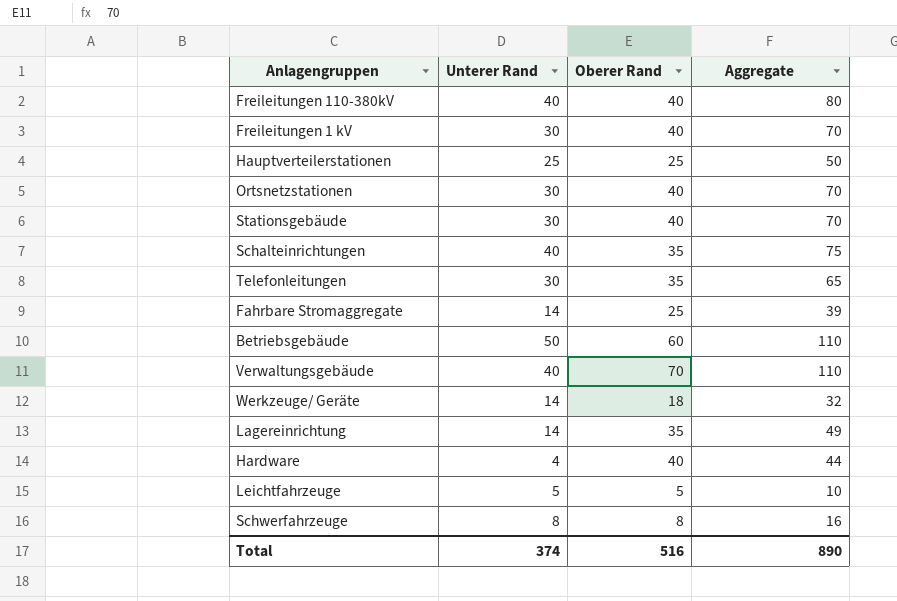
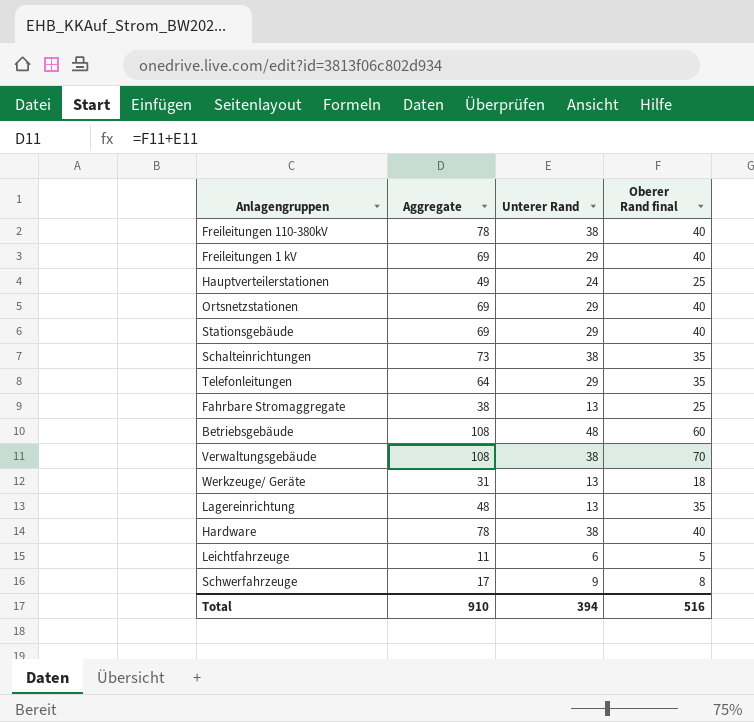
column Aggregate | position: 4 -> 2
column name: Oberer Rand -> Oberer Rand final
Freileitungen 110-380kV | Aggregate: 80 -> 78
Freileitungen 110-380kV | Unterer Rand: 40 -> 38
Freileitungen 1 kV | Aggregate: 70 -> 69
Freileitungen 1 kV | Unterer Rand: 30 -> 29
Hauptverteilerstationen | Aggregate: 50 -> 49
Hauptverteilerstationen | Unterer Rand: 25 -> 24
Ortsnetzstationen | Aggregate: 70 -> 69
Ortsnetzstationen | Unterer Rand: 30 -> 29
Stationsgebäude | Aggregate: 70 -> 69
Stationsgebäude | Unterer Rand: 30 -> 29
Schalteinrichtungen | Aggregate: 75 -> 73
Schalteinrichtungen | Unterer Rand: 40 -> 38
Telefonleitungen | Aggregate: 65 -> 64
Telefonleitungen | Unterer Rand: 30 -> 29
Fahrbare Stromaggregate | Aggregate: 39 -> 38
Fahrbare Stromaggregate | Unterer Rand: 14 -> 13
Betriebsgebäude | Aggregate: 110 -> 108
Betriebsgebäude | Unterer Rand: 50 -> 48
Verwaltungsgebäude | Aggregate: 110 -> 108
Verwaltungsgebäude | Unterer Rand: 40 -> 38
Werkzeuge/ Geräte | Aggregate: 32 -> 31
Werkzeuge/ Geräte | Unterer Rand: 14 -> 13
Lagereinrichtung | Aggregate: 49 -> 48
Lagereinrichtung | Unterer Rand: 14 -> 13
Hardware | Aggregate: 44 -> 78
Hardware | Unterer Rand: 4 -> 38
Leichtfahrzeuge | Aggregate: 10 -> 11
Leichtfahrzeuge | Unterer Rand: 5 -> 6
Schwerfahrzeuge | Aggregate: 16 -> 17
Schwerfahrzeuge | Unterer Rand: 8 -> 9
Total | Aggregate: 890 -> 910
Total | Unterer Rand: 374 -> 394

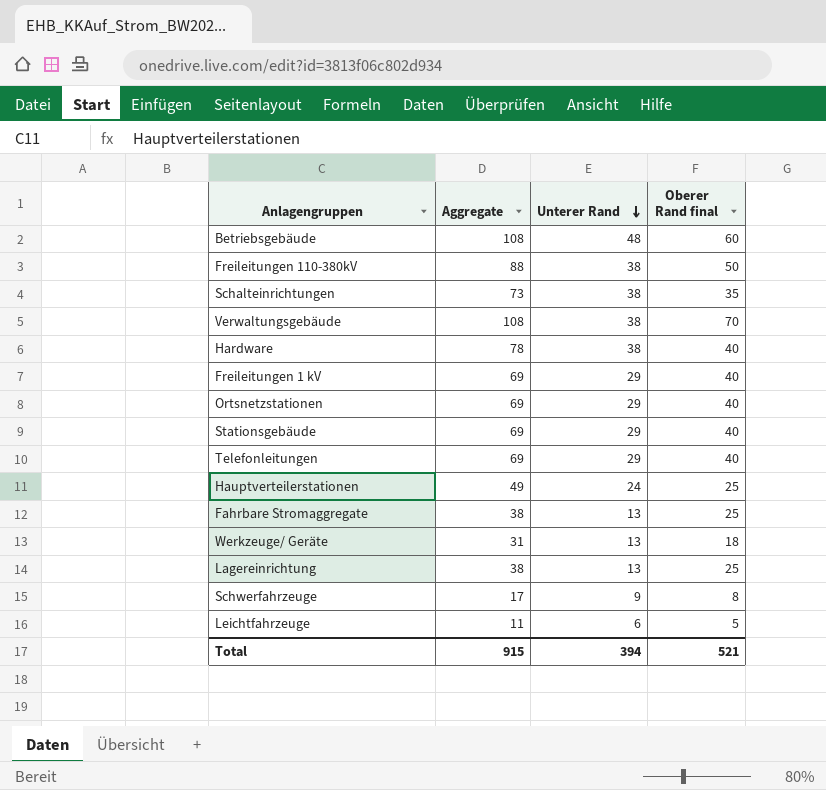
row order: none -> Unterer Rand descending
Freileitungen 110-380kV | Aggregate: 78 -> 88
Freileitungen 110-380kV | Oberer Rand final: 40 -> 50
Telefonleitungen | Aggregate: 64 -> 69
Telefonleitungen | Oberer Rand final: 35 -> 40
Lagereinrichtung | Aggregate: 48 -> 38
Lagereinrichtung | Oberer Rand final: 35 -> 25
Total | Aggregate: 910 -> 915
Total | Oberer Rand final: 516 -> 521

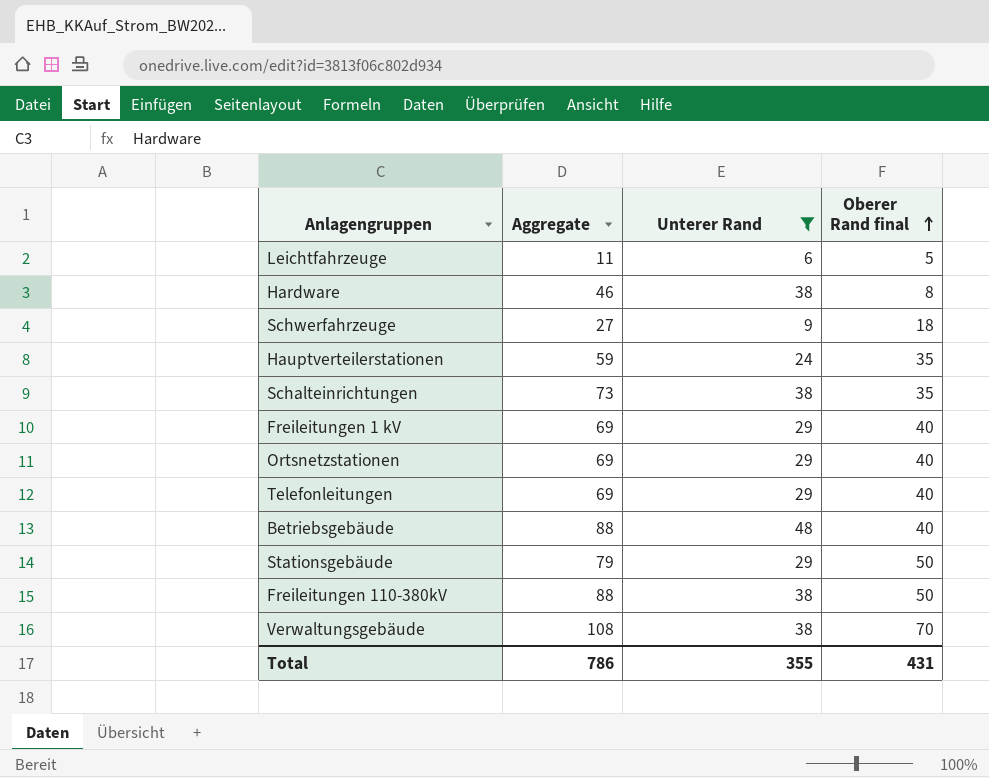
filter: none -> Unterer Rand != 13
row order: Unterer Rand descending -> Oberer Rand final ascending
Hardware | Aggregate: 78 -> 46
Hardware | Oberer Rand final: 40 -> 8
Schwerfahrzeuge | Aggregate: 17 -> 27
Schwerfahrzeuge | Oberer Rand final: 8 -> 18
Hauptverteilerstationen | Aggregate: 49 -> 59
Hauptverteilerstationen | Oberer Rand final: 25 -> 35
Betriebsgebäude | Aggregate: 108 -> 88
Betriebsgebäude | Oberer Rand final: 60 -> 40
Stationsgebäude | Aggregate: 69 -> 79
Stationsgebäude | Oberer Rand final: 40 -> 50
Total | Aggregate: 915 -> 786
Total | Unterer Rand: 394 -> 355
Total | Oberer Rand final: 521 -> 431

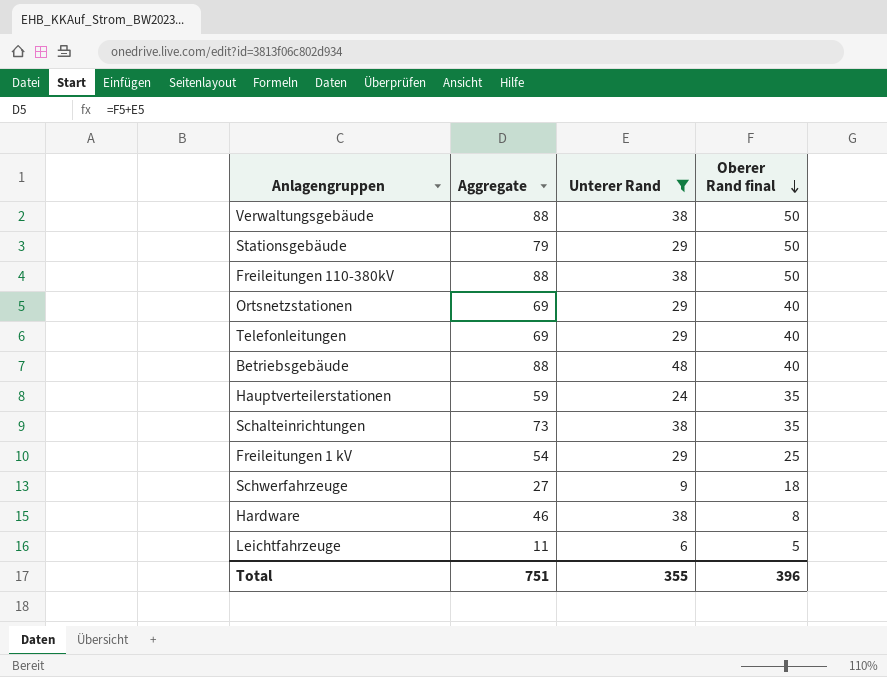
row order: Oberer Rand final ascending -> Oberer Rand final descending
Verwaltungsgebäude | Aggregate: 108 -> 88
Verwaltungsgebäude | Oberer Rand final: 70 -> 50
Freileitungen 1 kV | Aggregate: 69 -> 54
Freileitungen 1 kV | Oberer Rand final: 40 -> 25
Total | Aggregate: 786 -> 751
Total | Oberer Rand final: 431 -> 396

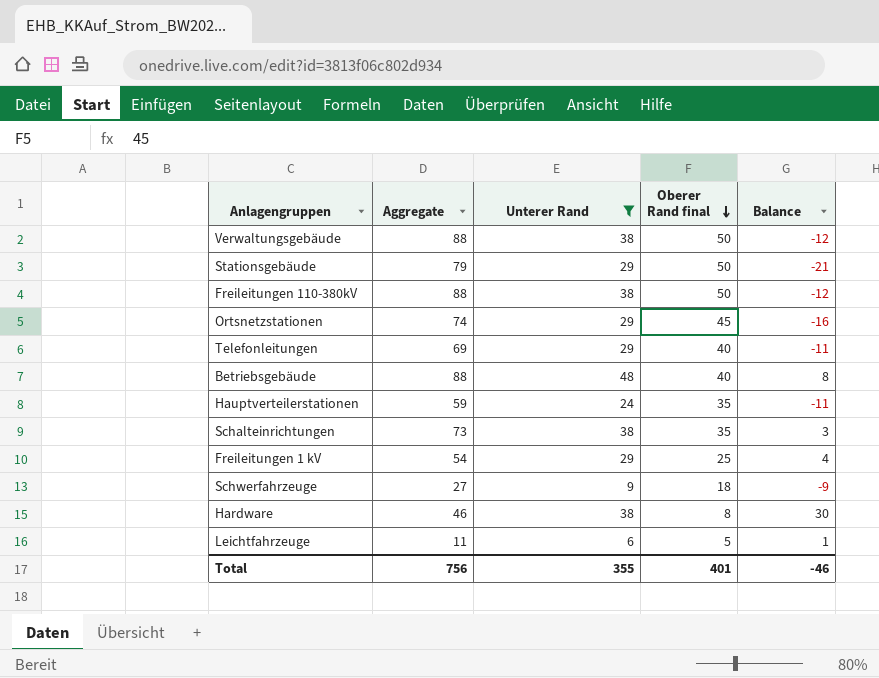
column Balance | formula: none -> [Unterer Rand] - [Oberer Rand final]
Ortsnetzstationen | Aggregate: 69 -> 74
Ortsnetzstationen | Oberer Rand final: 40 -> 45
Total | Aggregate: 751 -> 756
Total | Oberer Rand final: 396 -> 401

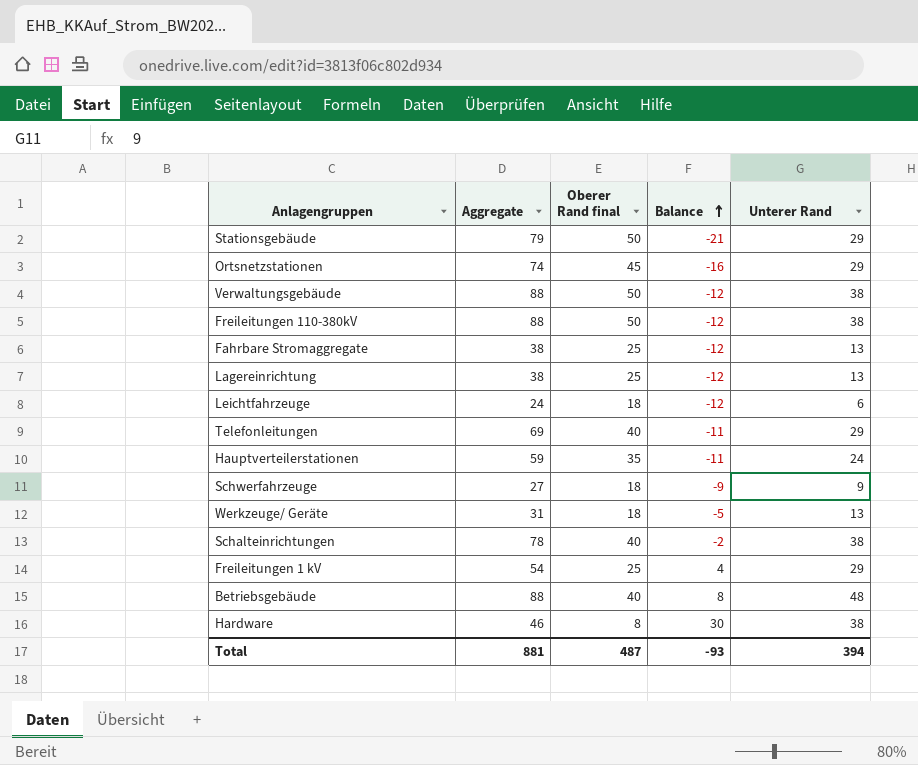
filter: Unterer Rand != 13 -> none
row order: Oberer Rand final descending -> Balance ascending
column Unterer Rand | position: 3 -> 5
Leichtfahrzeuge | Aggregate: 11 -> 24
Leichtfahrzeuge | Oberer Rand final: 5 -> 18
Leichtfahrzeuge | Balance: 1 -> -12
Schalteinrichtungen | Aggregate: 73 -> 78
Schalteinrichtungen | Oberer Rand final: 35 -> 40
Schalteinrichtungen | Balance: 3 -> -2
Total | Aggregate: 756 -> 881
Total | Oberer Rand final: 401 -> 487
Total | Balance: -46 -> -93
Total | Unterer Rand: 355 -> 394

